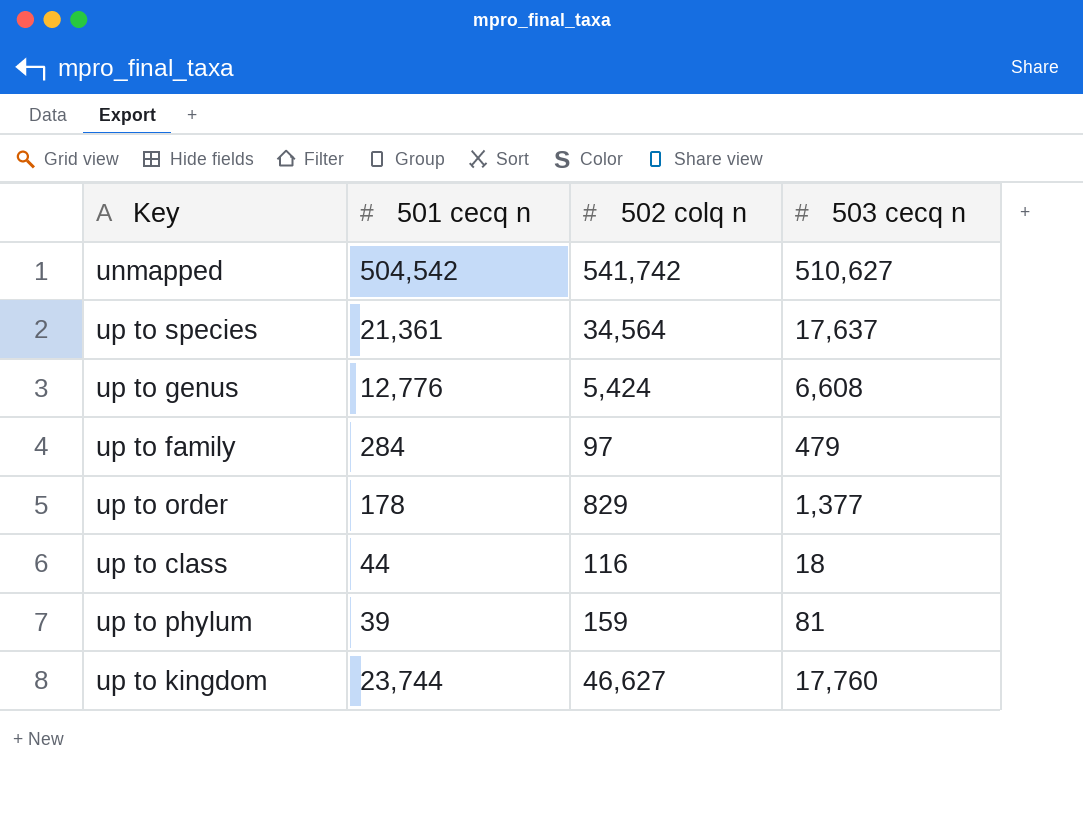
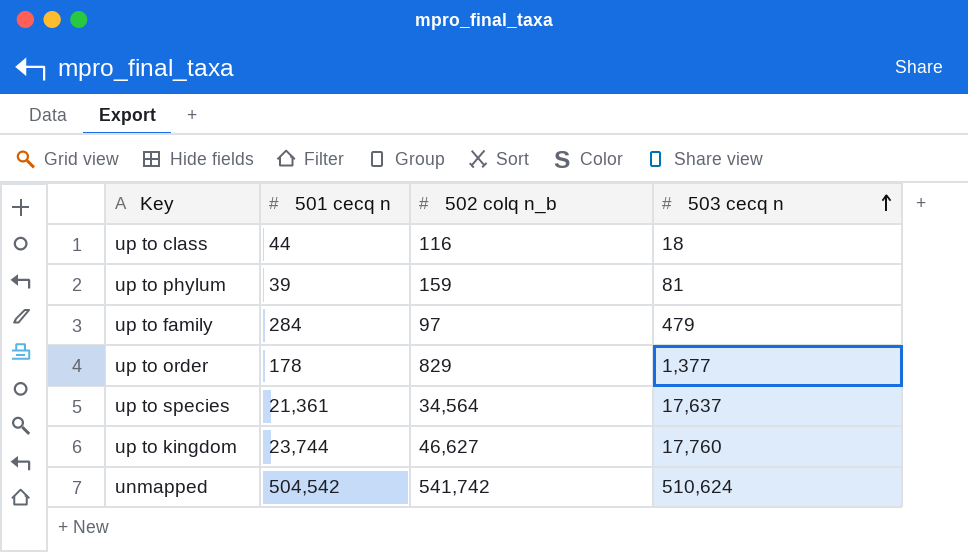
row order: none -> 503 cecq n ascending
column name: 502 colq n -> 502 colq n_b
row up to genus: 12,776 | 5,424 | 6,608 -> none
unmapped | 503 cecq n: 510,627 -> 510,624

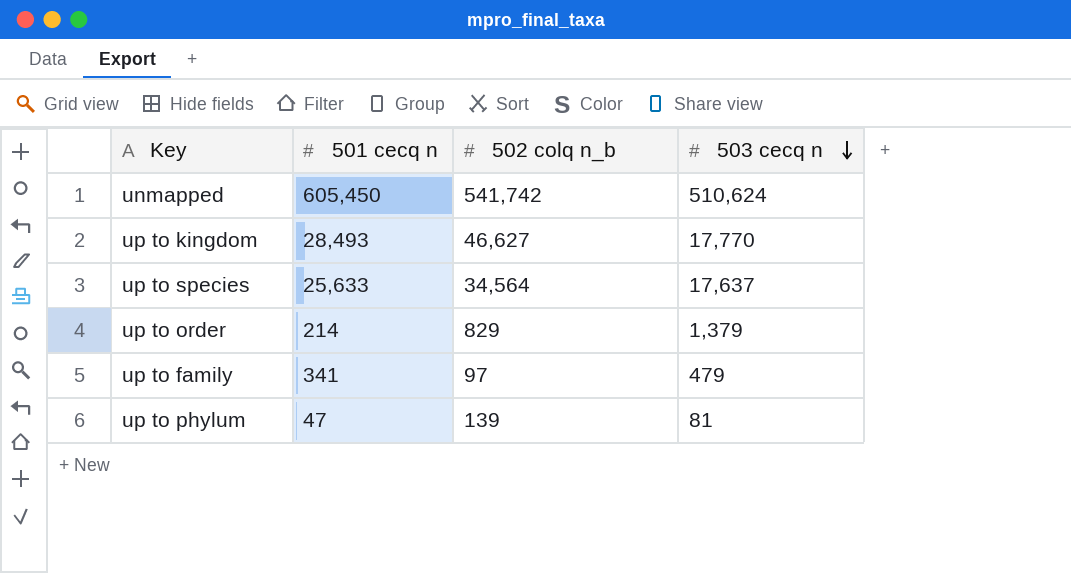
row order: 503 cecq n ascending -> 503 cecq n descending
row up to class: 44 | 116 | 18 -> none
unmapped | 501 cecq n: 504,542 -> 605,450
up to kingdom | 501 cecq n: 23,744 -> 28,493
up to kingdom | 503 cecq n: 17,760 -> 17,770
up to species | 501 cecq n: 21,361 -> 25,633
up to order | 501 cecq n: 178 -> 214
up to order | 503 cecq n: 1,377 -> 1,379
up to family | 501 cecq n: 284 -> 341
up to phylum | 501 cecq n: 39 -> 47
up to phylum | 502 colq n_b: 159 -> 139

